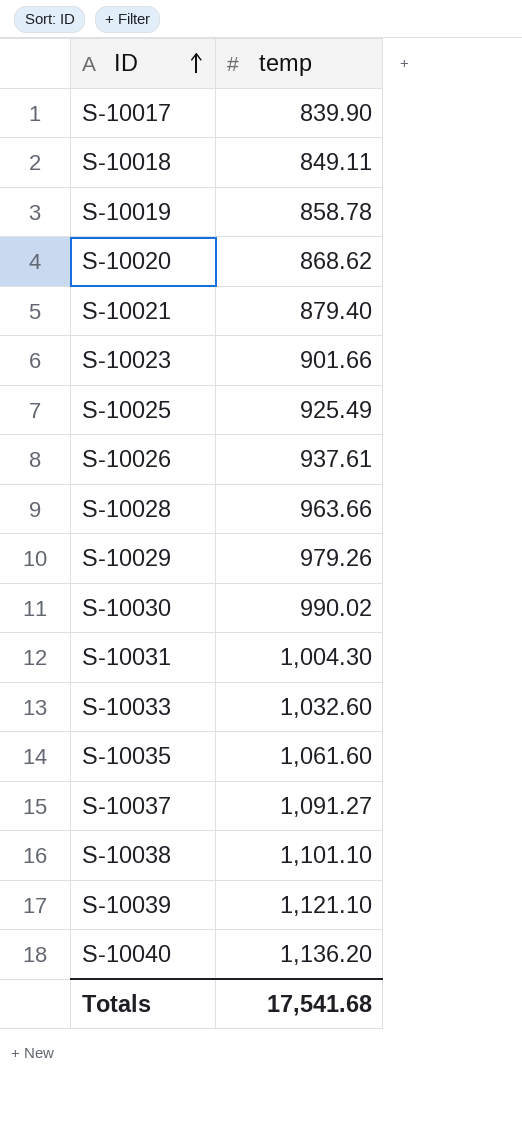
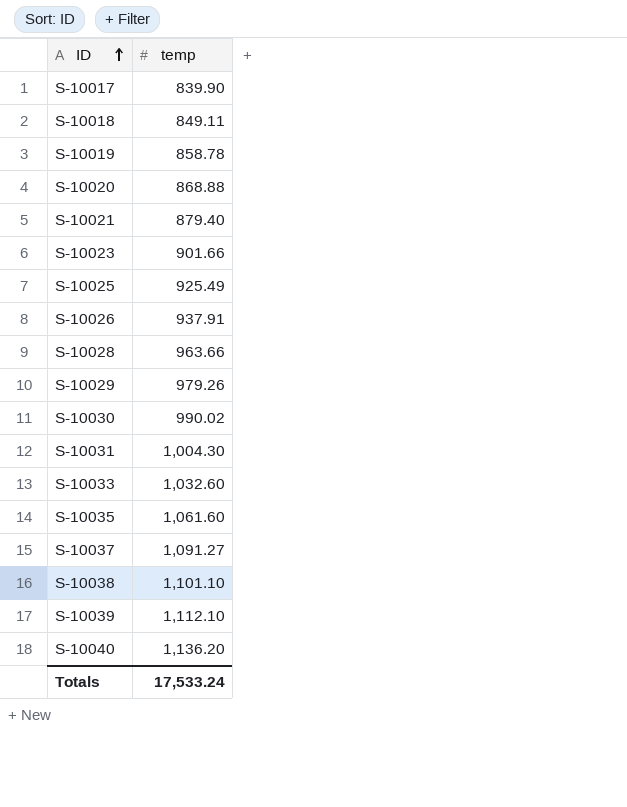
S-10020 | temp: 868.62 -> 868.88
S-10026 | temp: 937.61 -> 937.91
S-10039 | temp: 1,121.10 -> 1,112.10
Totals | temp: 17,541.68 -> 17,533.24

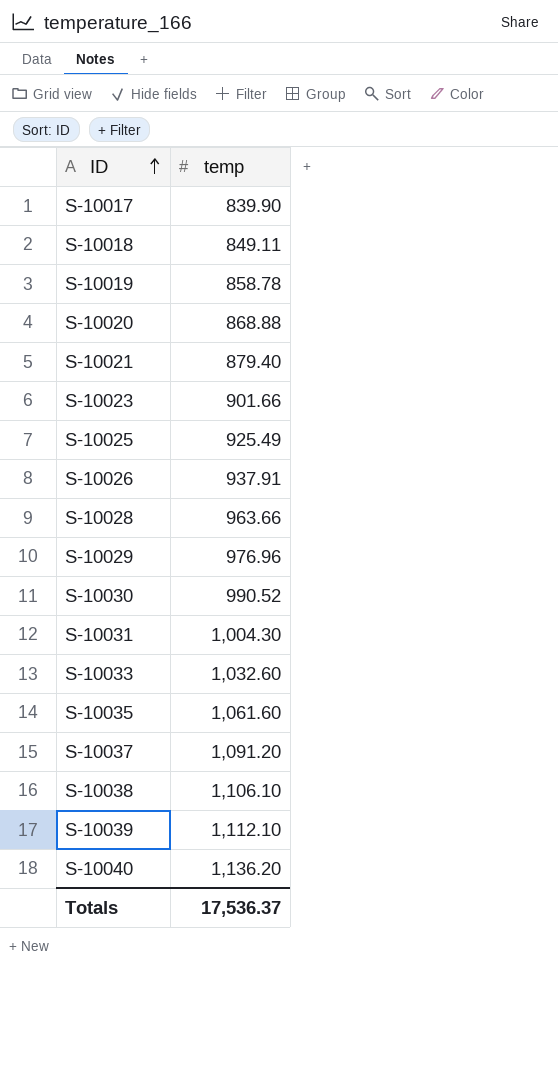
S-10029 | temp: 979.26 -> 976.96
S-10030 | temp: 990.02 -> 990.52
S-10037 | temp: 1,091.27 -> 1,091.20
S-10038 | temp: 1,101.10 -> 1,106.10
Totals | temp: 17,533.24 -> 17,536.37

